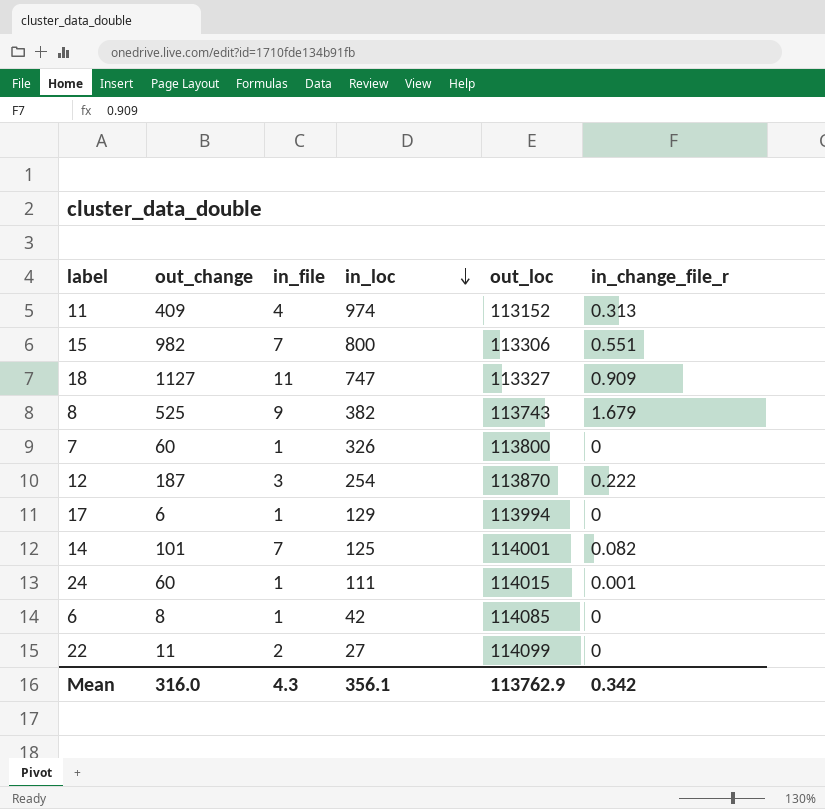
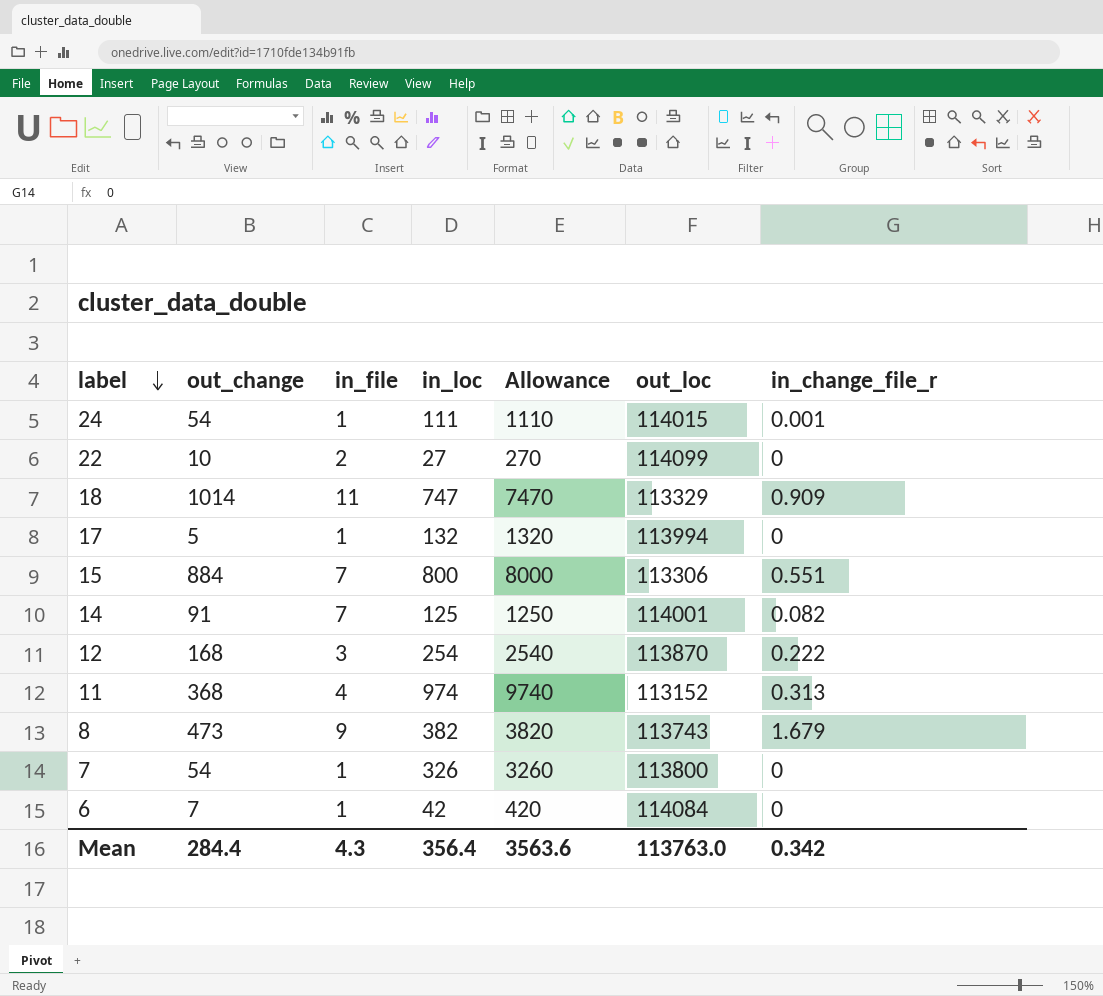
row order: in_loc descending -> label descending
column Allowance | formula: none -> [in_loc] * 10
24 | out_change: 60 -> 54
22 | out_change: 11 -> 10
18 | out_change: 1127 -> 1014
18 | out_loc: 113327 -> 113329
17 | out_change: 6 -> 5
17 | in_loc: 129 -> 132
15 | out_change: 982 -> 884
14 | out_change: 101 -> 91
12 | out_change: 187 -> 168
11 | out_change: 409 -> 368
8 | out_change: 525 -> 473
7 | out_change: 60 -> 54
6 | out_change: 8 -> 7
6 | out_loc: 114085 -> 114084
Mean | out_change: 316.0 -> 284.4
Mean | in_loc: 356.1 -> 356.4
Mean | out_loc: 113762.9 -> 113763.0

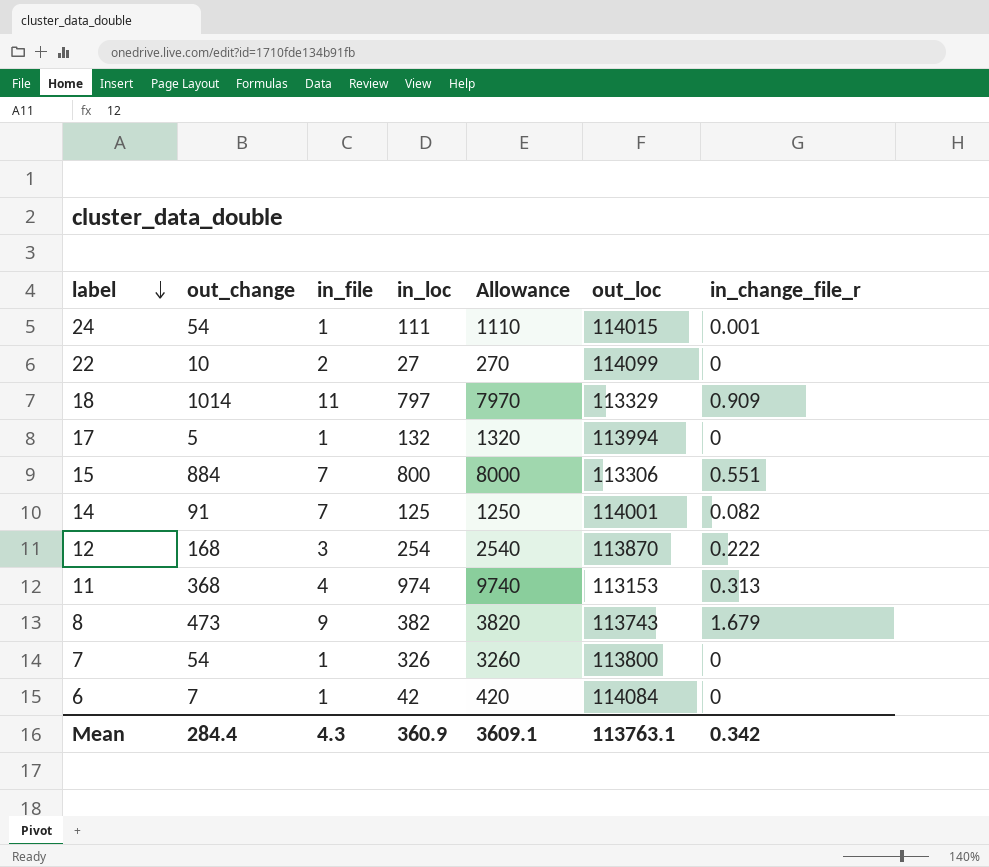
18 | in_loc: 747 -> 797
18 | Allowance: 7470 -> 7970
11 | out_loc: 113152 -> 113153
Mean | in_loc: 356.4 -> 360.9
Mean | Allowance: 3563.6 -> 3609.1
Mean | out_loc: 113763.0 -> 113763.1

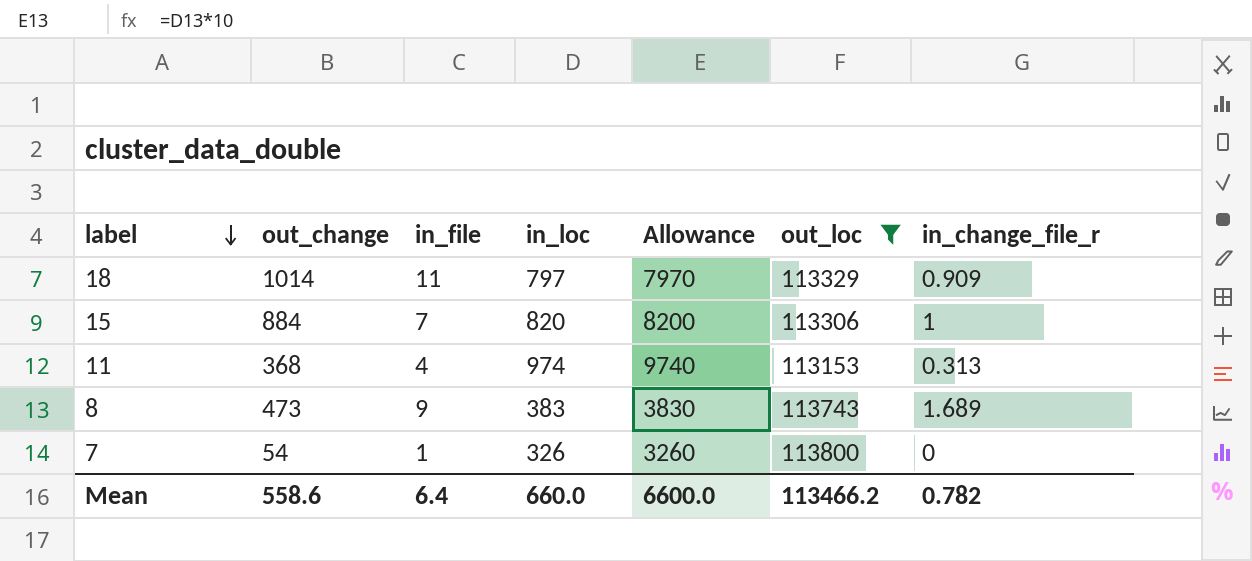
filter: none -> out_loc <= 113800
15 | in_loc: 800 -> 820
15 | Allowance: 8000 -> 8200
15 | in_change_file_r: 0.551 -> 1
8 | in_loc: 382 -> 383
8 | Allowance: 3820 -> 3830
8 | in_change_file_r: 1.679 -> 1.689
Mean | out_change: 284.4 -> 558.6
Mean | in_file: 4.3 -> 6.4
Mean | in_loc: 360.9 -> 660.0
Mean | Allowance: 3609.1 -> 6600.0
Mean | out_loc: 113763.1 -> 113466.2
Mean | in_change_file_r: 0.342 -> 0.782

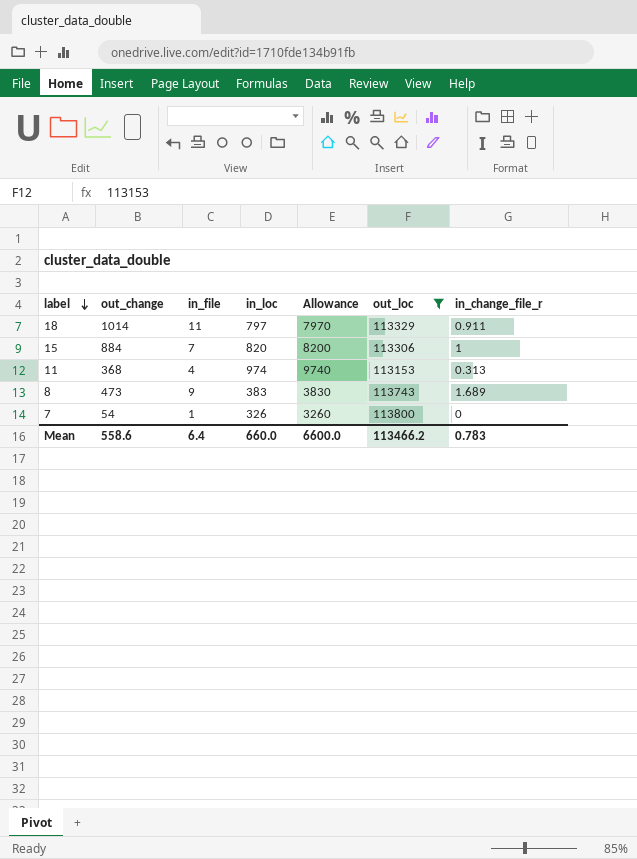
18 | in_change_file_r: 0.909 -> 0.911
Mean | in_change_file_r: 0.782 -> 0.783

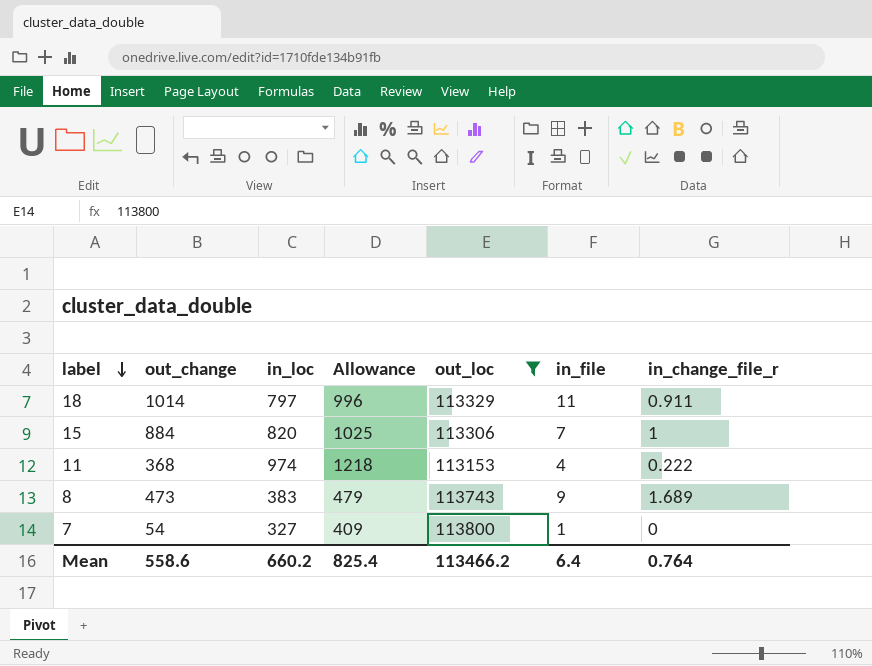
column Allowance | formula: [in_loc] * 10 -> [in_loc] * 1.25
column in_file | position: 3 -> 6
11 | in_change_file_r: 0.313 -> 0.222
7 | in_loc: 326 -> 327
Mean | in_loc: 660.0 -> 660.2
Mean | Allowance: 6600.0 -> 825.4
Mean | in_change_file_r: 0.783 -> 0.764

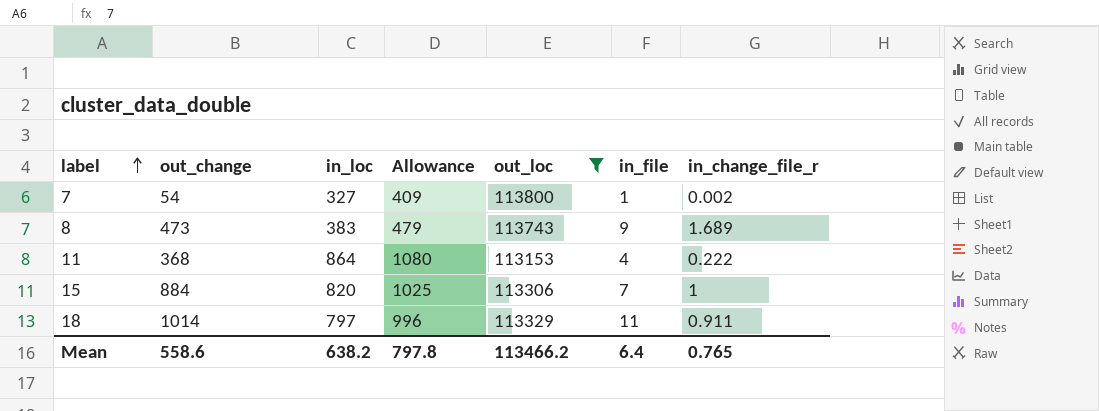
row order: label descending -> label ascending
7 | in_change_file_r: 0 -> 0.002
11 | in_loc: 974 -> 864
11 | Allowance: 1218 -> 1080
Mean | in_loc: 660.2 -> 638.2
Mean | Allowance: 825.4 -> 797.8
Mean | in_change_file_r: 0.764 -> 0.765

